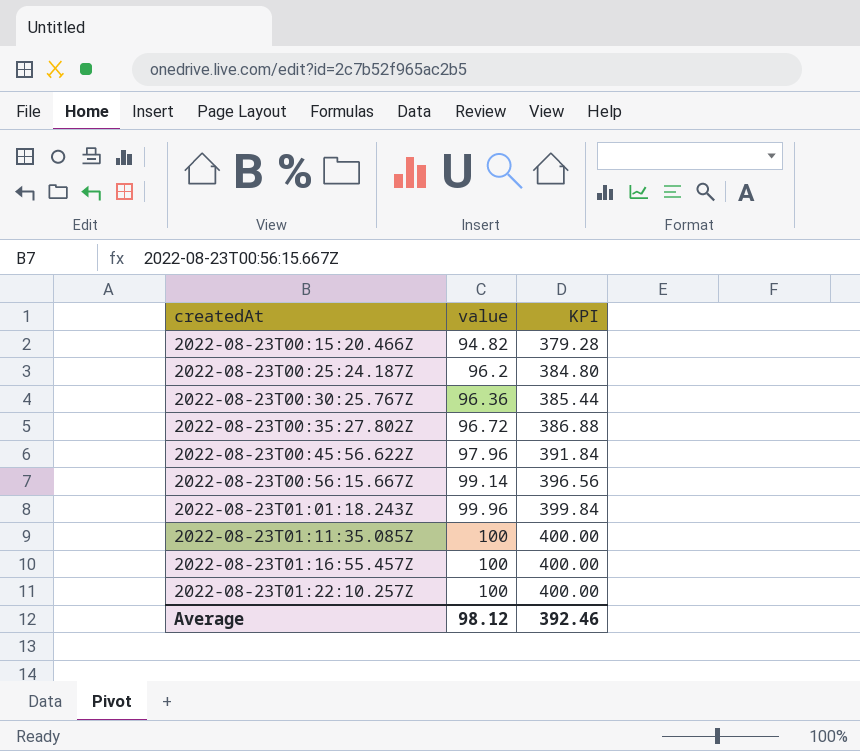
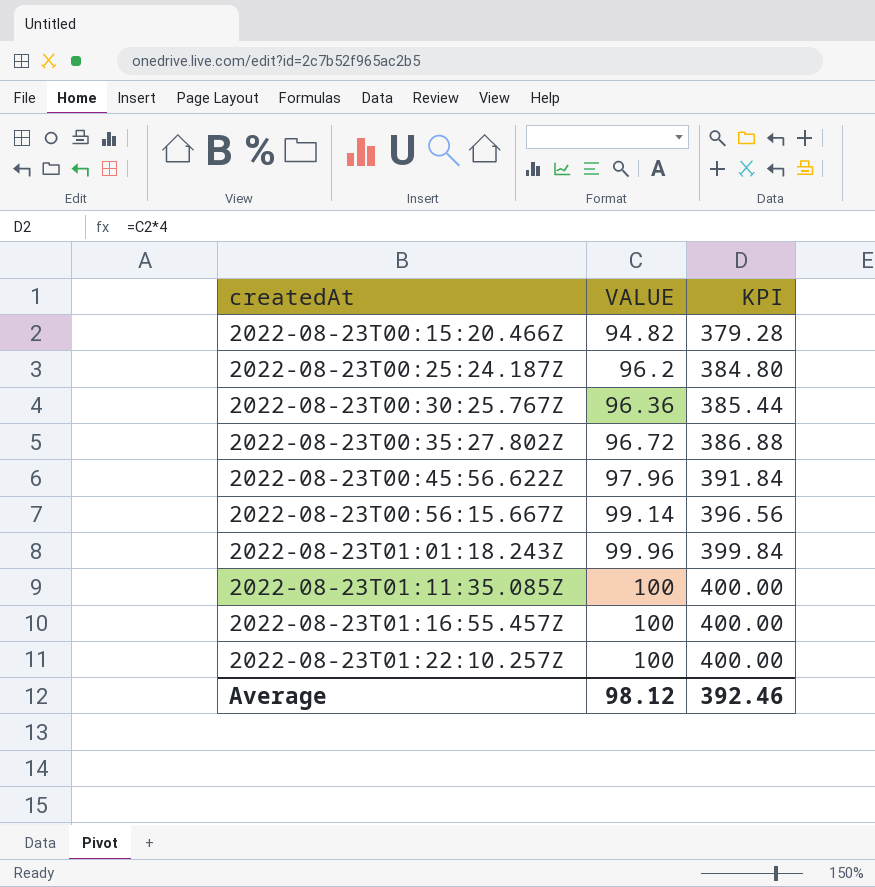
column name: value -> VALUE

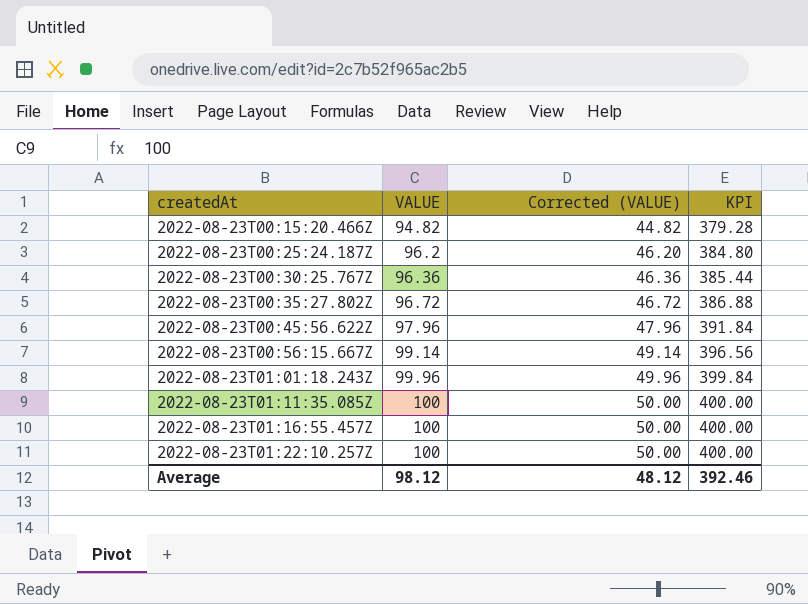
column Corrected (VALUE) | formula: none -> [VALUE] - 50

